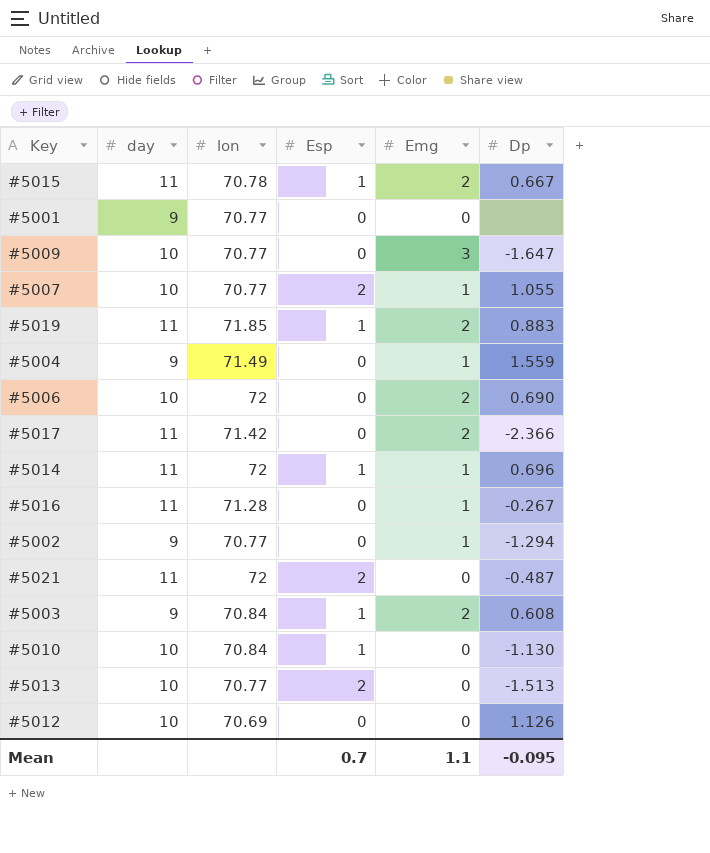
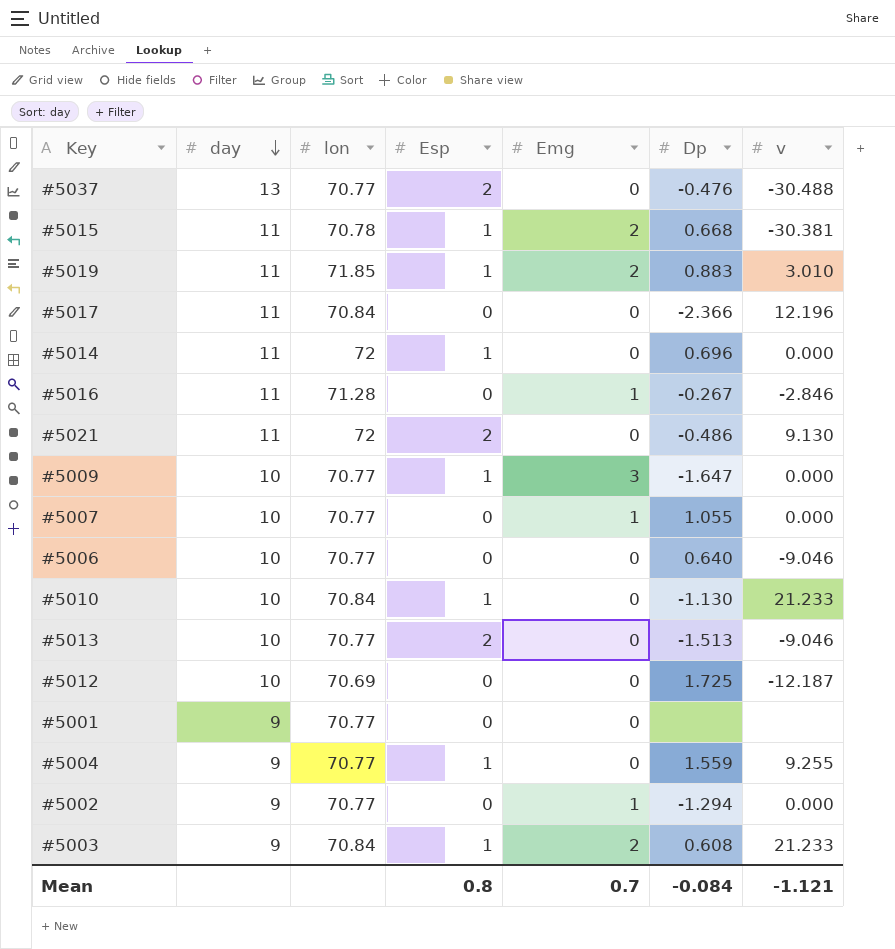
row order: none -> day descending
column v | position: none -> 7
row #5037: none -> 13 | 70.77 | 2 | 0 | -0.476 | -30.488
#5015 | Dp: 0.667 -> 0.668
#5017 | lon: 71.42 -> 70.84
#5017 | Emg: 2 -> 0
#5014 | Emg: 1 -> 0
#5021 | Dp: -0.487 -> -0.486
#5009 | Esp: 0 -> 1
#5007 | Esp: 2 -> 0
#5006 | lon: 72 -> 70.77
#5006 | Emg: 2 -> 0
#5006 | Dp: 0.690 -> 0.640
#5012 | Dp: 1.126 -> 1.725
#5004 | lon: 71.49 -> 70.77
#5004 | Esp: 0 -> 1
#5004 | Emg: 1 -> 0
Mean | Esp: 0.7 -> 0.8
Mean | Emg: 1.1 -> 0.7
Mean | Dp: -0.095 -> -0.084

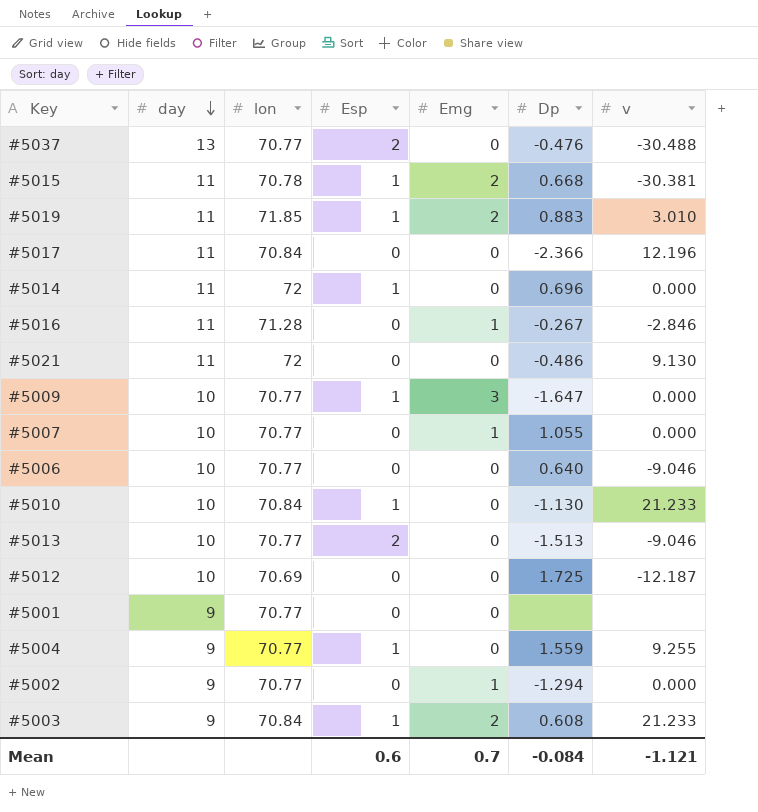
#5021 | Esp: 2 -> 0
Mean | Esp: 0.8 -> 0.6

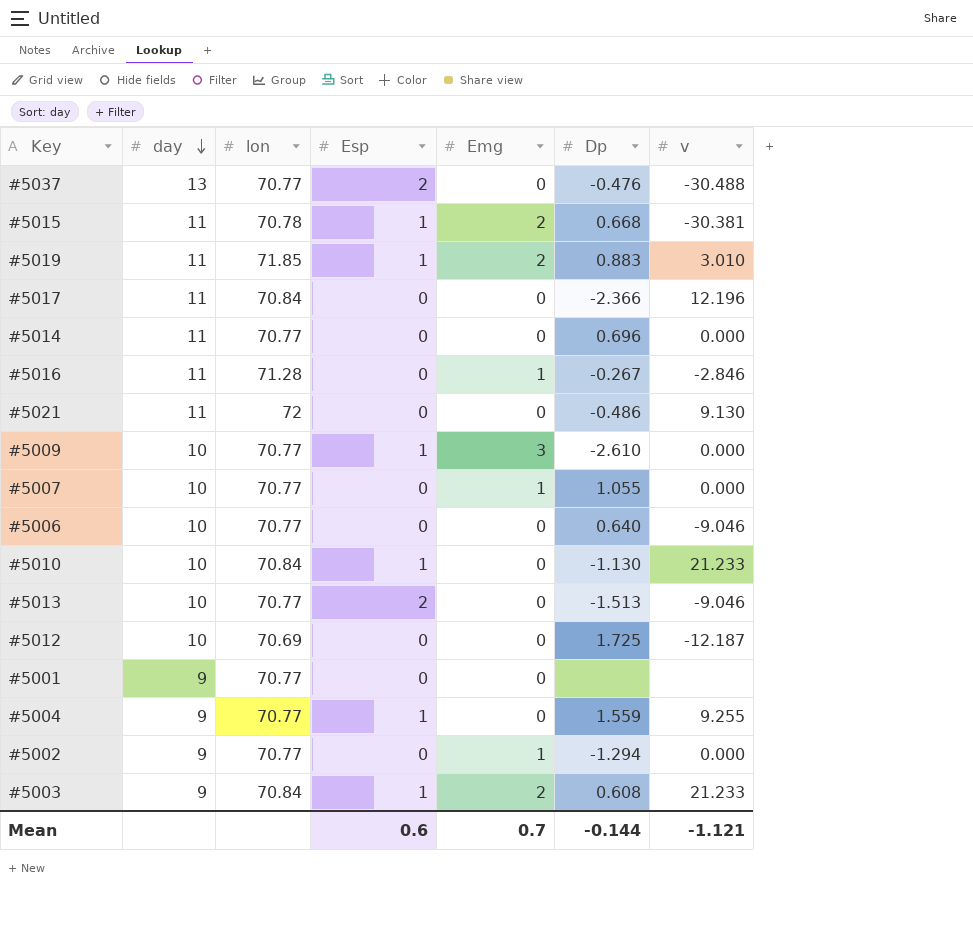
#5014 | lon: 72 -> 70.77
#5014 | Esp: 1 -> 0
#5009 | Dp: -1.647 -> -2.610
Mean | Dp: -0.084 -> -0.144

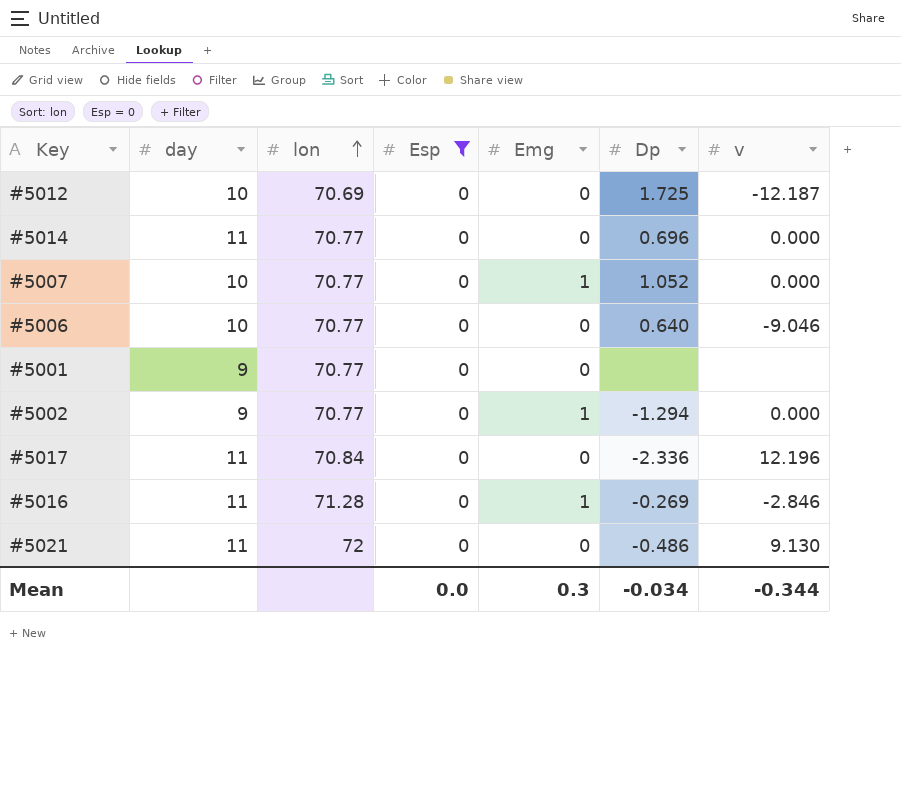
filter: none -> Esp = 0
row order: day descending -> lon ascending
#5007 | Dp: 1.055 -> 1.052
#5017 | Dp: -2.366 -> -2.336
#5016 | Dp: -0.267 -> -0.269
Mean | Esp: 0.6 -> 0.0
Mean | Emg: 0.7 -> 0.3
Mean | Dp: -0.144 -> -0.034
Mean | v: -1.121 -> -0.344

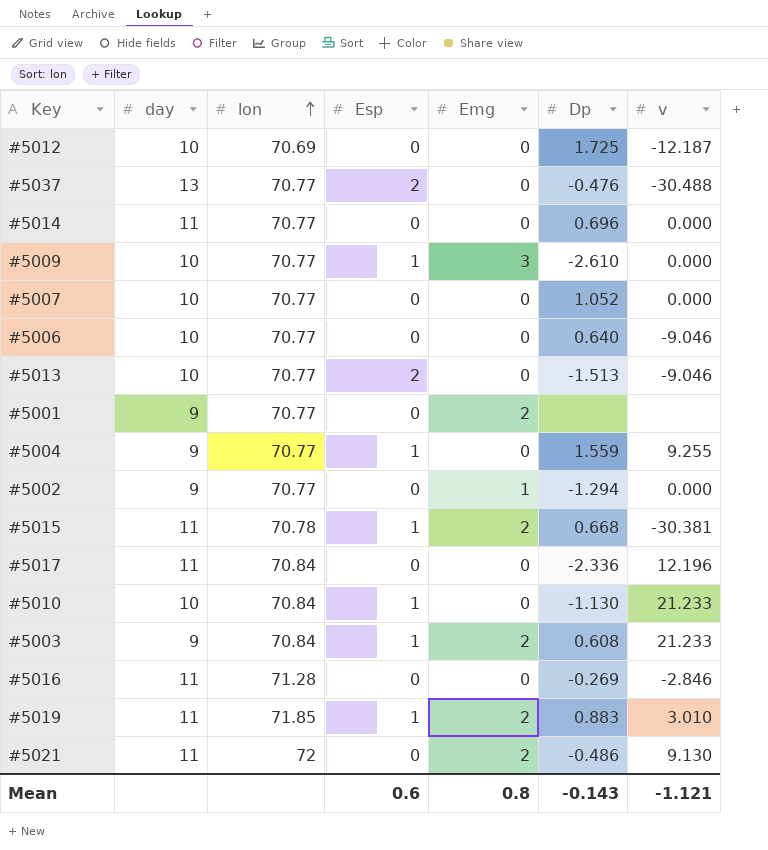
filter: Esp = 0 -> none
#5007 | Emg: 1 -> 0
#5001 | Emg: 0 -> 2
#5016 | Emg: 1 -> 0
#5021 | Emg: 0 -> 2
Mean | Esp: 0.0 -> 0.6
Mean | Emg: 0.3 -> 0.8
Mean | Dp: -0.034 -> -0.143
Mean | v: -0.344 -> -1.121

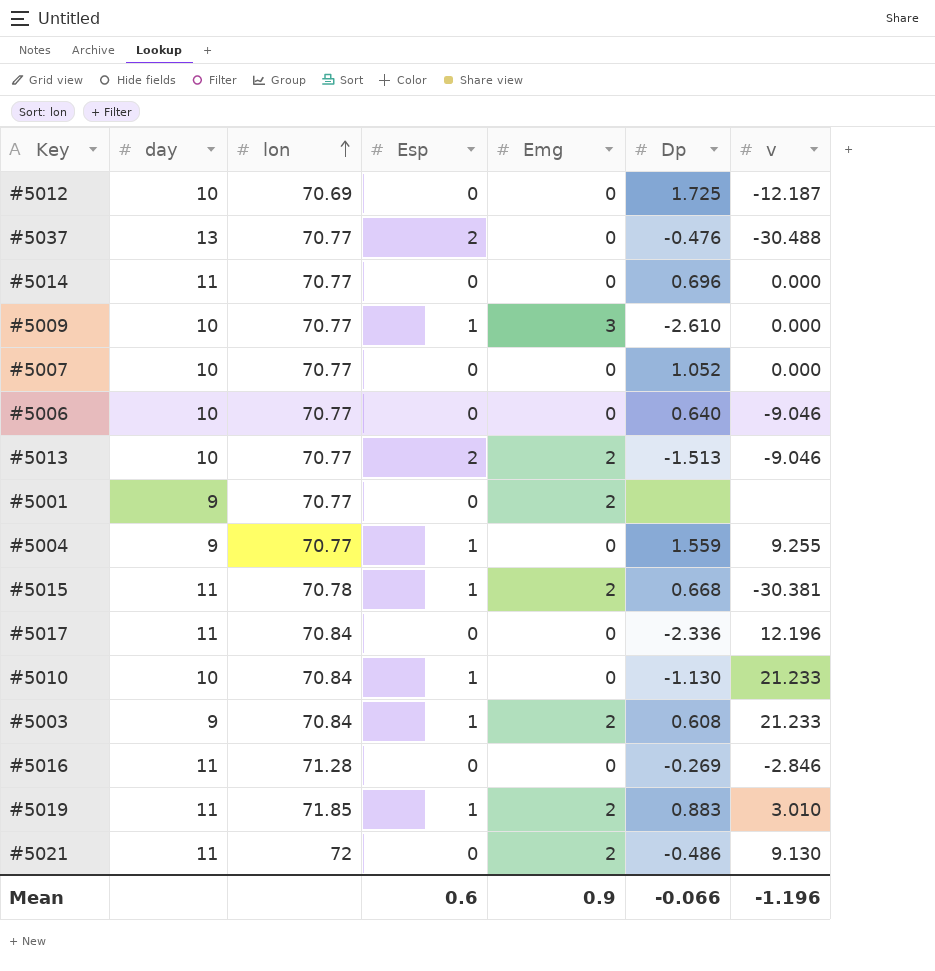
row #5002: 9 | 70.77 | 0 | 1 | -1.294 | 0.000 -> none
#5013 | Emg: 0 -> 2
Mean | Emg: 0.8 -> 0.9
Mean | Dp: -0.143 -> -0.066
Mean | v: -1.121 -> -1.196

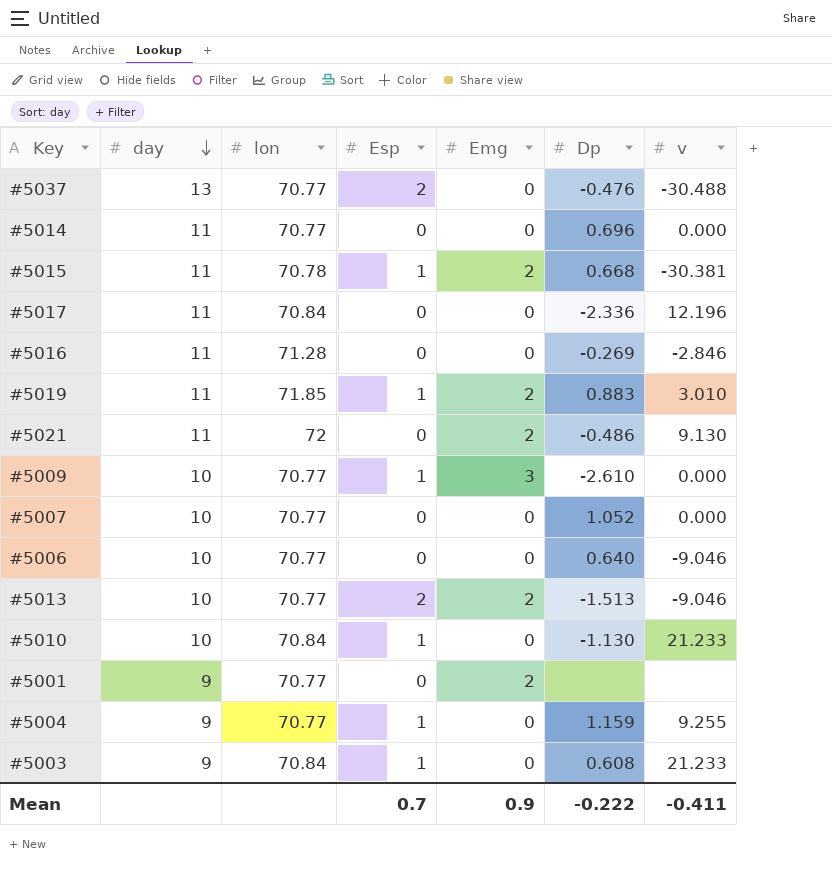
row order: lon ascending -> day descending
row #5012: 10 | 70.69 | 0 | 0 | 1.725 | -12.187 -> none
#5004 | Dp: 1.559 -> 1.159
#5003 | Emg: 2 -> 0
Mean | Esp: 0.6 -> 0.7
Mean | Dp: -0.066 -> -0.222
Mean | v: -1.196 -> -0.411

